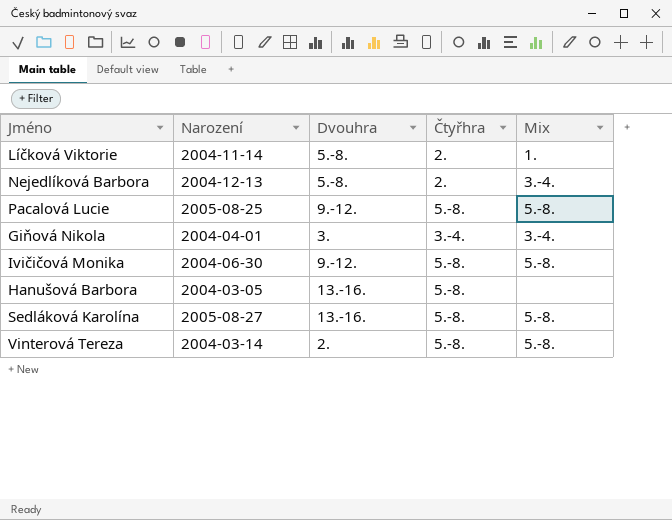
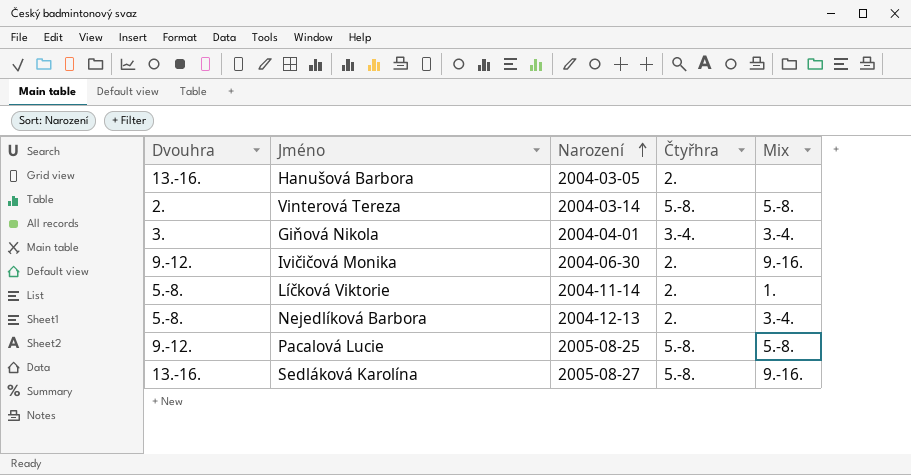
row order: none -> Narození ascending
column Dvouhra | position: 3 -> 1
Hanušová Barbora | Čtyřhra: 5.-8. -> 2.
Ivičičová Monika | Čtyřhra: 5.-8. -> 2.
Ivičičová Monika | Mix: 5.-8. -> 9.-16.
Sedláková Karolína | Mix: 5.-8. -> 9.-16.

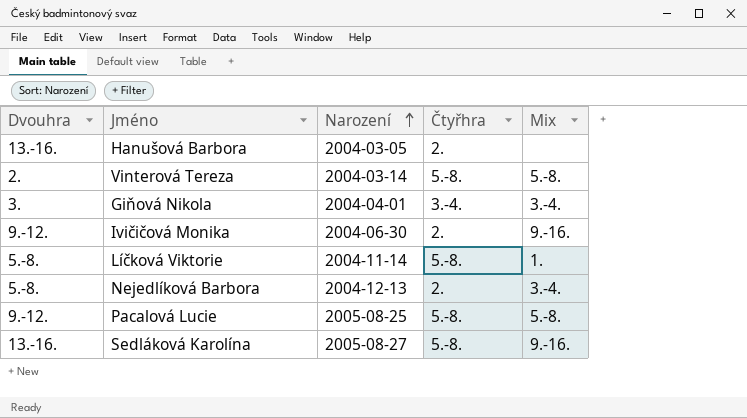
Líčková Viktorie | Čtyřhra: 2. -> 5.-8.

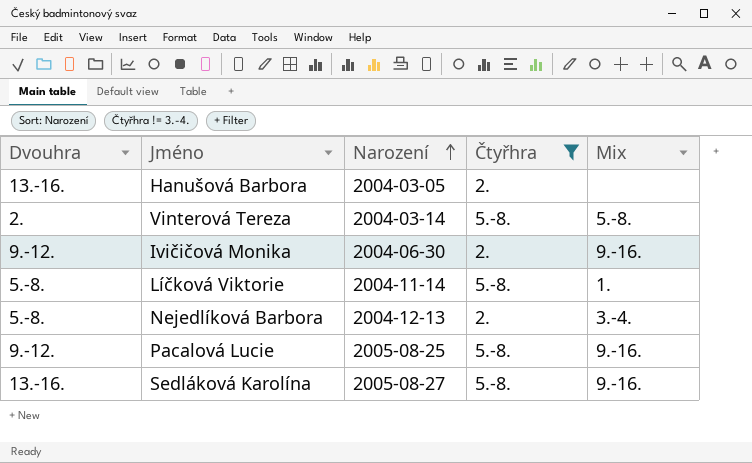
filter: none -> Čtyřhra != 3.-4.
Pacalová Lucie | Mix: 5.-8. -> 9.-16.

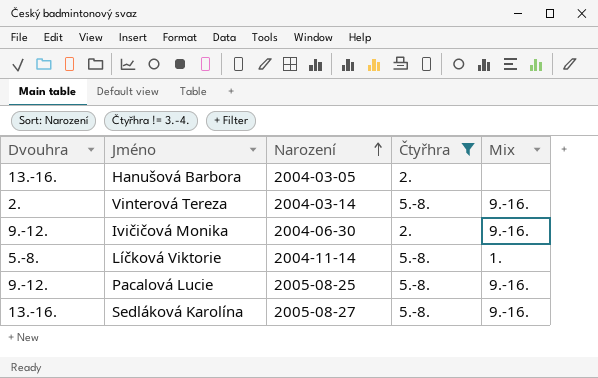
row Nejedlíková Barbora: 5.-8. | 2004-12-13 | 2. | 3.-4. -> none
Vinterová Tereza | Mix: 5.-8. -> 9.-16.

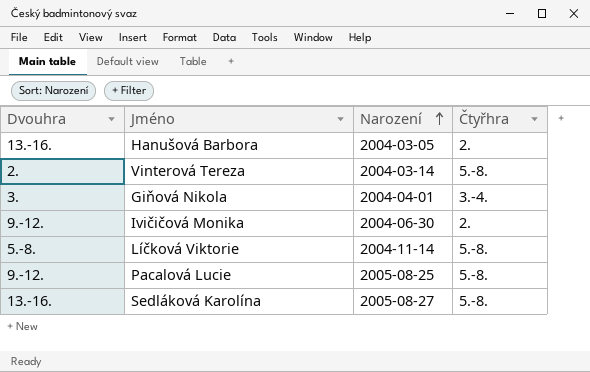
filter: Čtyřhra != 3.-4. -> none
column Mix | position: 5 -> none

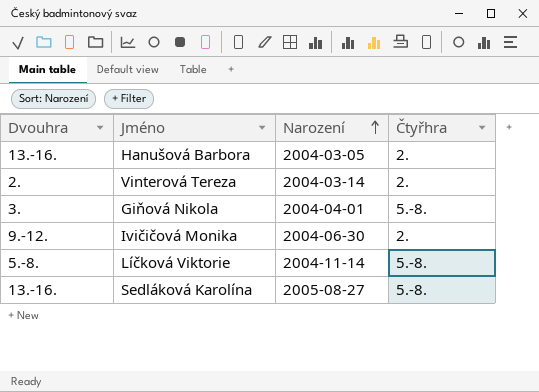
row Pacalová Lucie: 9.-12. | 2005-08-25 | 5.-8. -> none
Vinterová Tereza | Čtyřhra: 5.-8. -> 2.
Giňová Nikola | Čtyřhra: 3.-4. -> 5.-8.

